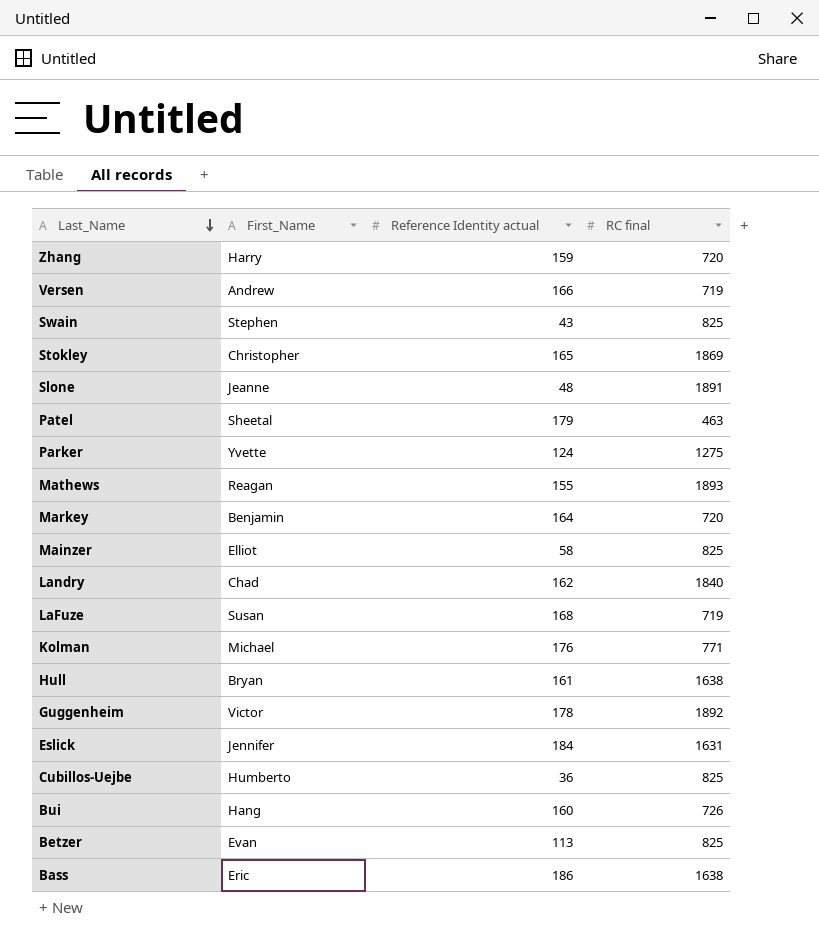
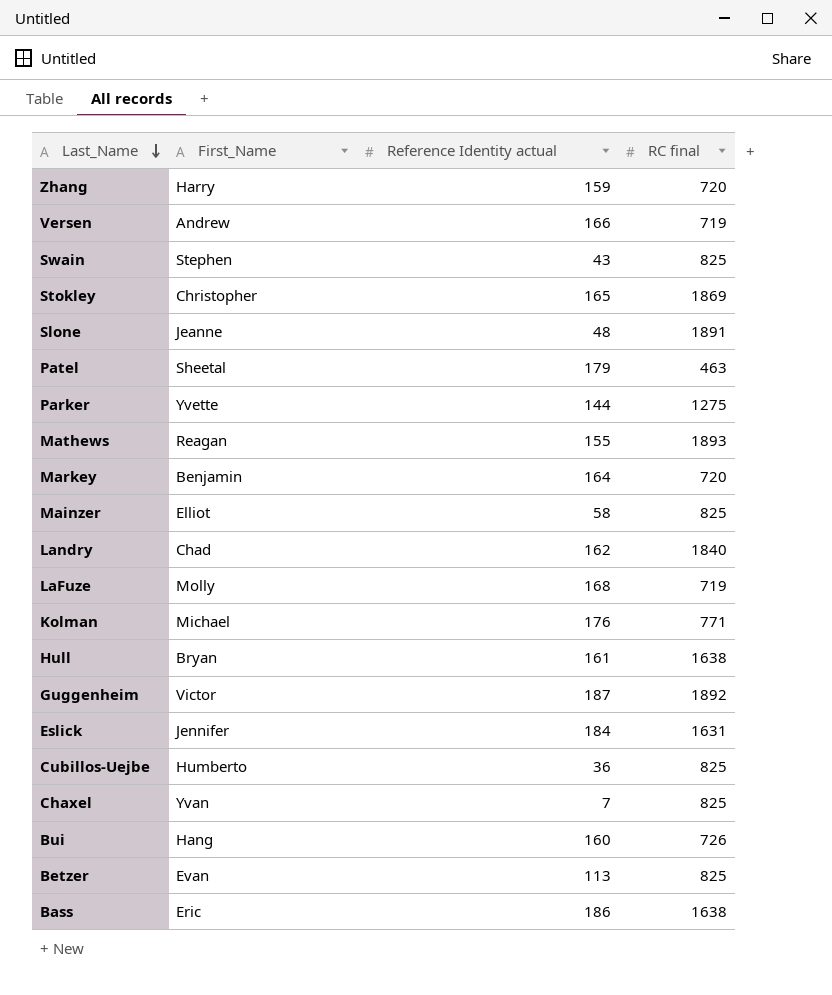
Parker | Reference Identity actual: 124 -> 144
LaFuze | First_Name: Susan -> Molly
Guggenheim | Reference Identity actual: 178 -> 187
row Chaxel: none -> Yvan | 7 | 825

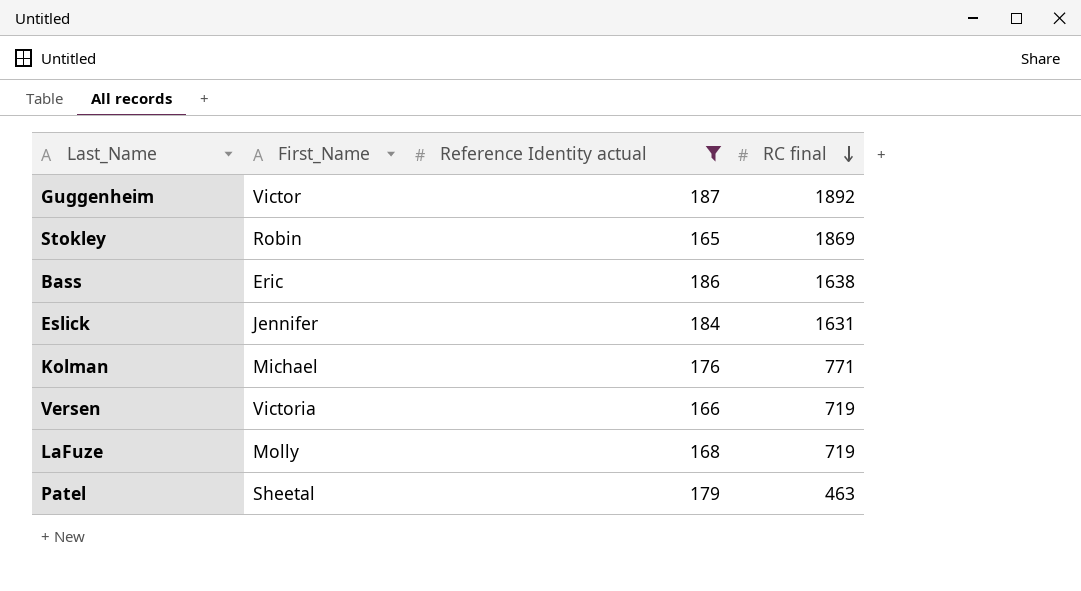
filter: none -> Reference Identity actual >= 165
row order: Last_Name descending -> RC final descending
Stokley | First_Name: Christopher -> Robin
Versen | First_Name: Andrew -> Victoria

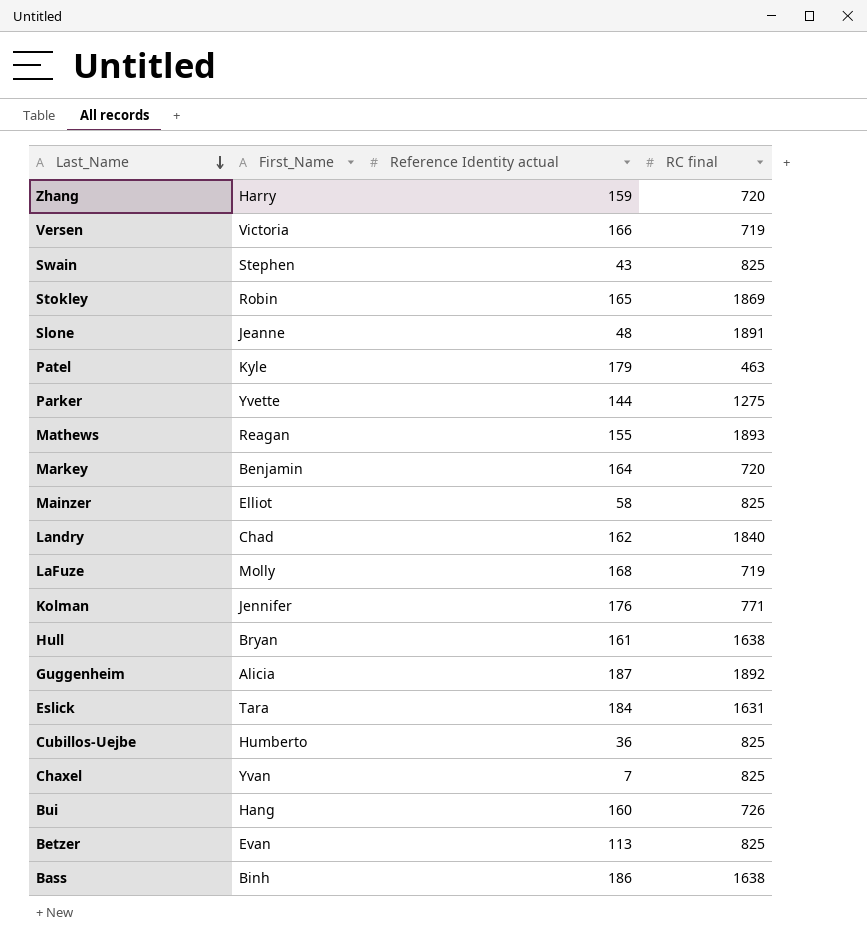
filter: Reference Identity actual >= 165 -> none
row order: RC final descending -> Last_Name descending
Patel | First_Name: Sheetal -> Kyle
Kolman | First_Name: Michael -> Jennifer
Guggenheim | First_Name: Victor -> Alicia
Eslick | First_Name: Jennifer -> Tara
Bass | First_Name: Eric -> Binh

